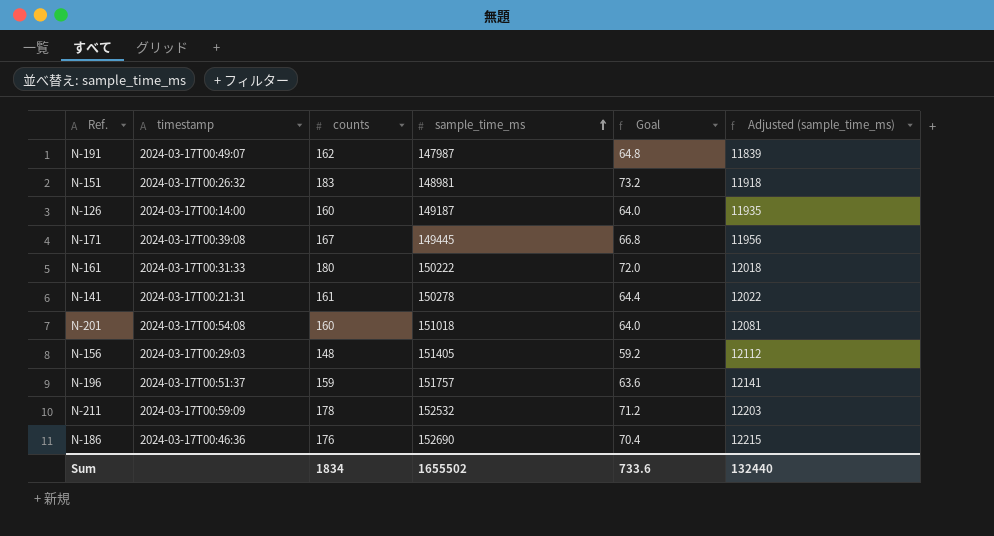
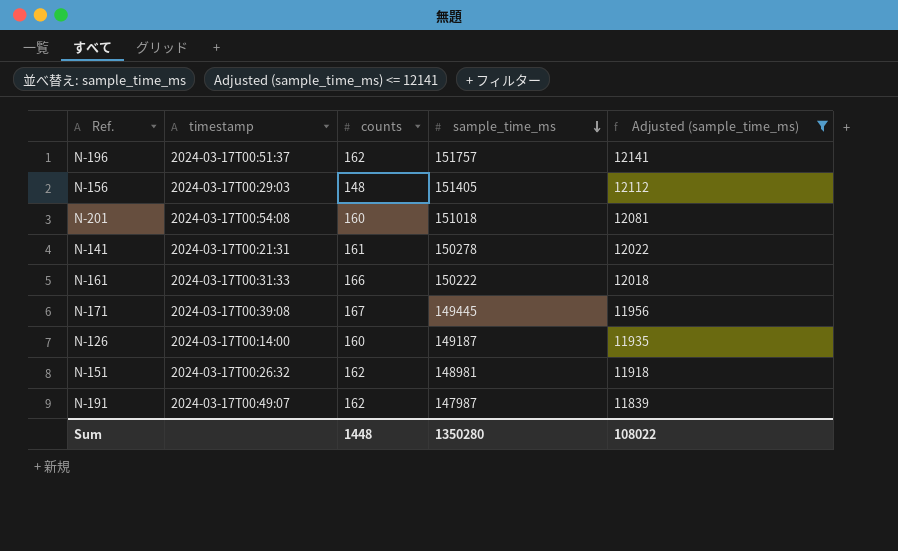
filter: none -> Adjusted (sample_time_ms) <= 12141
row order: sample_time_ms ascending -> sample_time_ms descending
column Goal | formula: [counts] * 0.4 -> none
N-196 | counts: 159 -> 162
N-161 | counts: 180 -> 166
N-151 | counts: 183 -> 162
Sum | counts: 1834 -> 1448
Sum | sample_time_ms: 1655502 -> 1350280
Sum | Adjusted (sample_time_ms): 132440 -> 108022

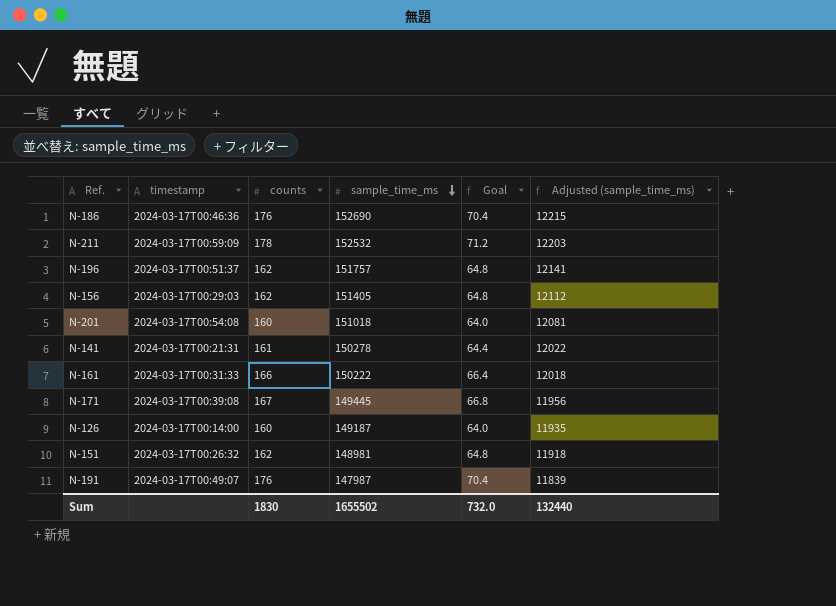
filter: Adjusted (sample_time_ms) <= 12141 -> none
column Goal | formula: none -> [counts] * 0.4
N-156 | counts: 148 -> 162
N-191 | counts: 162 -> 176
Sum | counts: 1448 -> 1830
Sum | sample_time_ms: 1350280 -> 1655502
Sum | Adjusted (sample_time_ms): 108022 -> 132440

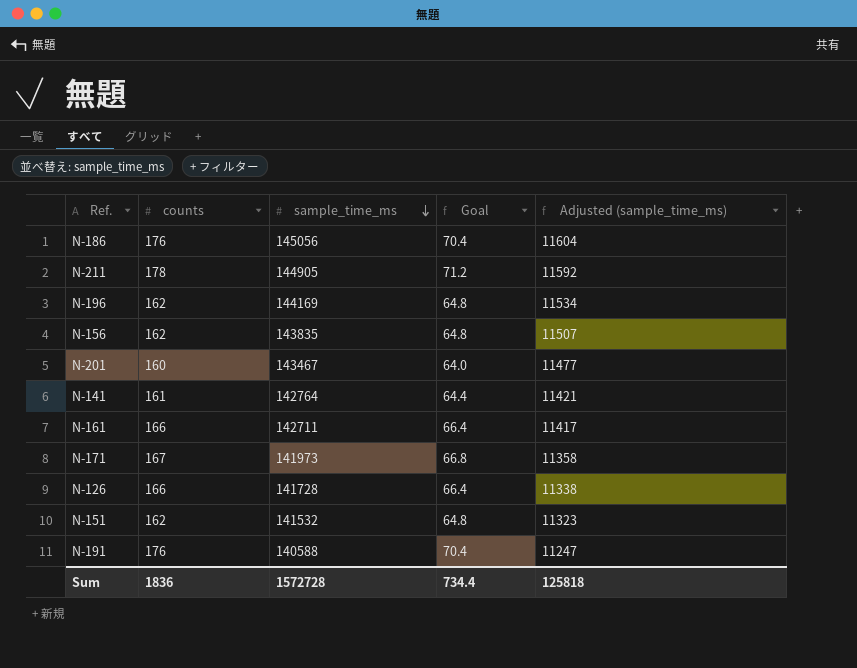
column timestamp | position: 2 -> none
N-186 | sample_time_ms: 152690 -> 145056
N-186 | Adjusted (sample_time_ms): 12215 -> 11604
N-211 | sample_time_ms: 152532 -> 144905
N-211 | Adjusted (sample_time_ms): 12203 -> 11592
N-196 | sample_time_ms: 151757 -> 144169
N-196 | Adjusted (sample_time_ms): 12141 -> 11534
N-156 | sample_time_ms: 151405 -> 143835
N-156 | Adjusted (sample_time_ms): 12112 -> 11507
N-201 | sample_time_ms: 151018 -> 143467
N-201 | Adjusted (sample_time_ms): 12081 -> 11477
N-141 | sample_time_ms: 150278 -> 142764
N-141 | Adjusted (sample_time_ms): 12022 -> 11421
N-161 | sample_time_ms: 150222 -> 142711
N-161 | Adjusted (sample_time_ms): 12018 -> 11417
N-171 | sample_time_ms: 149445 -> 141973
N-171 | Adjusted (sample_time_ms): 11956 -> 11358
N-126 | counts: 160 -> 166
N-126 | sample_time_ms: 149187 -> 141728
N-126 | Goal: 64.0 -> 66.4
N-126 | Adjusted (sample_time_ms): 11935 -> 11338
N-151 | sample_time_ms: 148981 -> 141532
N-151 | Adjusted (sample_time_ms): 11918 -> 11323
N-191 | sample_time_ms: 147987 -> 140588
N-191 | Adjusted (sample_time_ms): 11839 -> 11247
Sum | counts: 1830 -> 1836
Sum | sample_time_ms: 1655502 -> 1572728
Sum | Goal: 732.0 -> 734.4
Sum | Adjusted (sample_time_ms): 132440 -> 125818

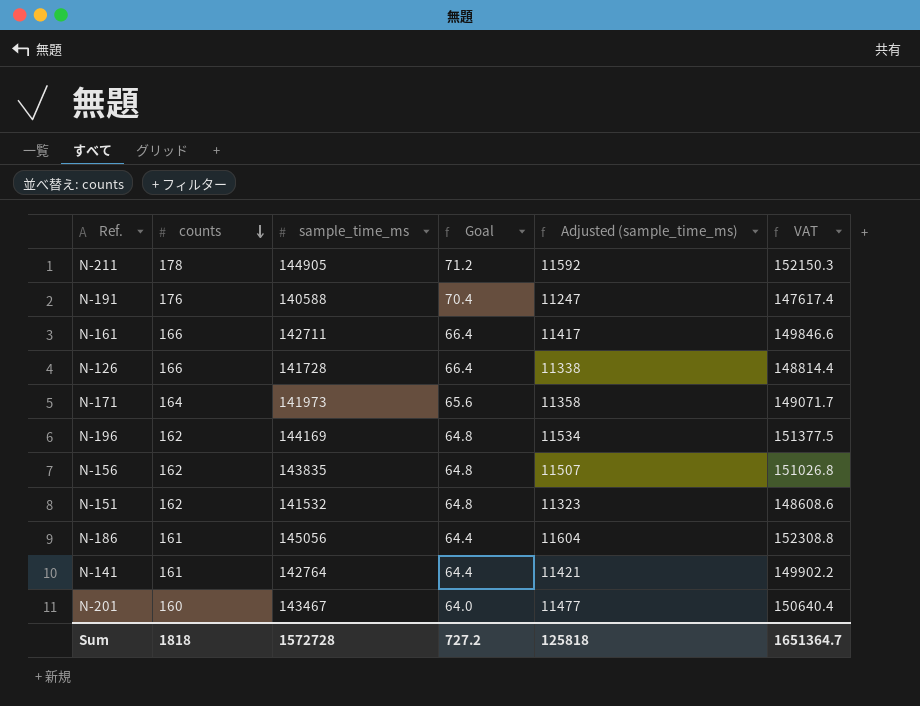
row order: sample_time_ms descending -> counts descending
column VAT | formula: none -> [sample_time_ms] * 1.05
N-171 | counts: 167 -> 164
N-171 | Goal: 66.8 -> 65.6
N-186 | counts: 176 -> 161
N-186 | Goal: 70.4 -> 64.4
Sum | counts: 1836 -> 1818
Sum | Goal: 734.4 -> 727.2

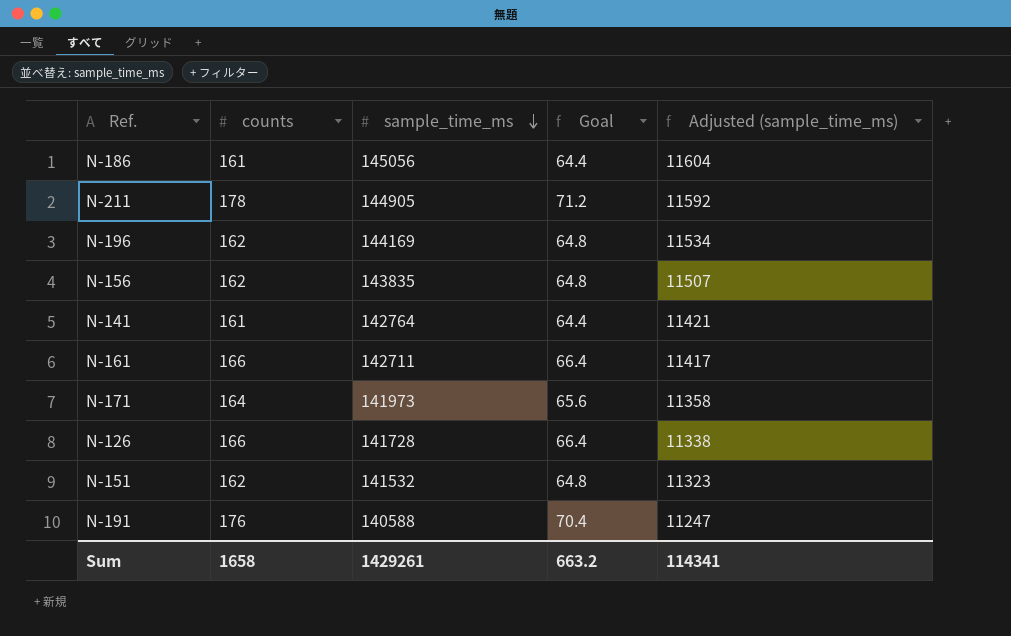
row order: counts descending -> sample_time_ms descending
column VAT | formula: [sample_time_ms] * 1.05 -> none
row N-201: 160 | 143467 | 64.0 | 11477 | 150640.4 -> none
Sum | counts: 1818 -> 1658
Sum | sample_time_ms: 1572728 -> 1429261
Sum | Goal: 727.2 -> 663.2
Sum | Adjusted (sample_time_ms): 125818 -> 114341

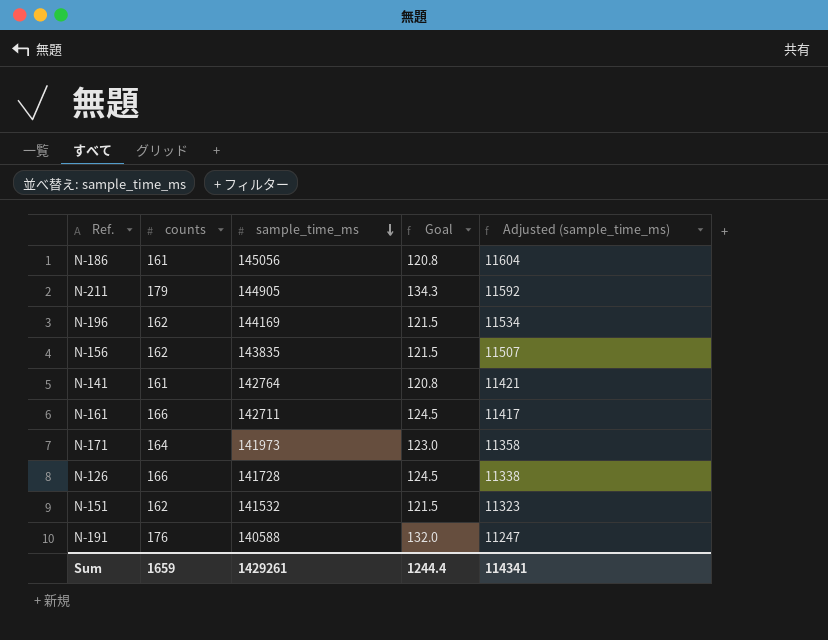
column Goal | formula: [counts] * 0.4 -> [counts] * 0.75
N-211 | counts: 178 -> 179
Sum | counts: 1658 -> 1659
Sum | Goal: 663.2 -> 1244.4

